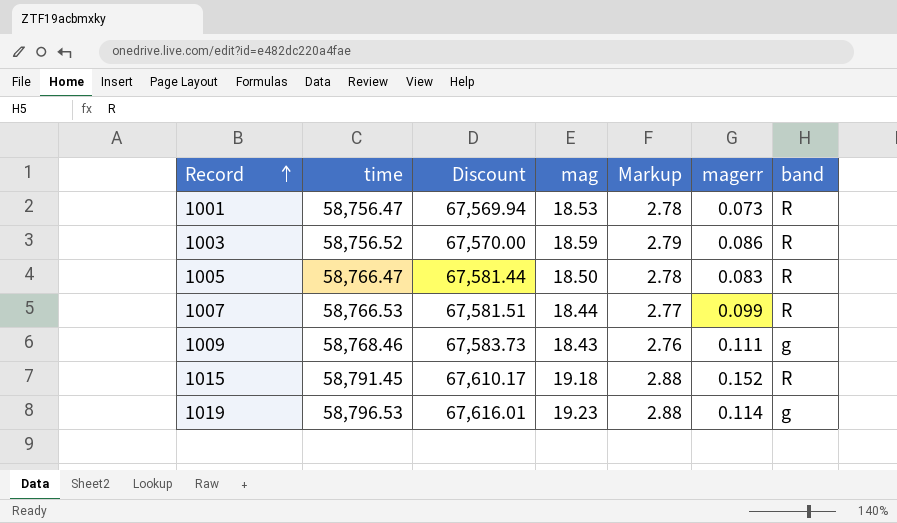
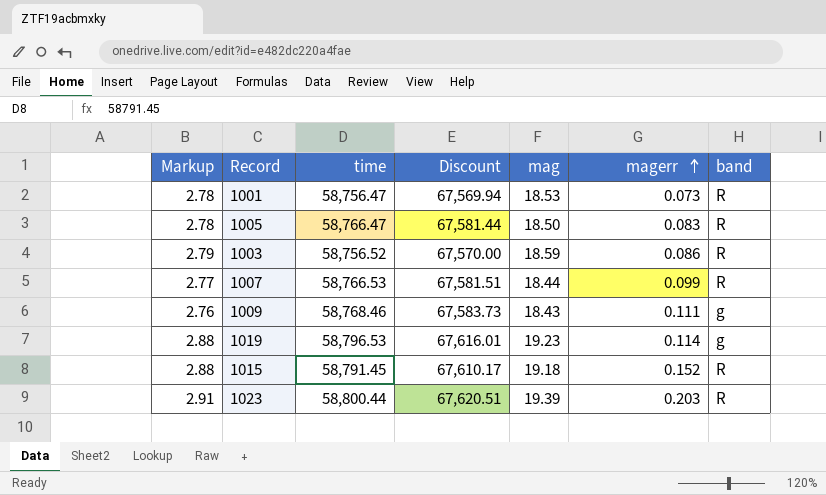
row order: Record ascending -> magerr ascending
column Markup | position: 5 -> 1
row 1023: none -> 2.91 | 58,800.44 | 67,620.51 | 19.39 | 0.203 | R

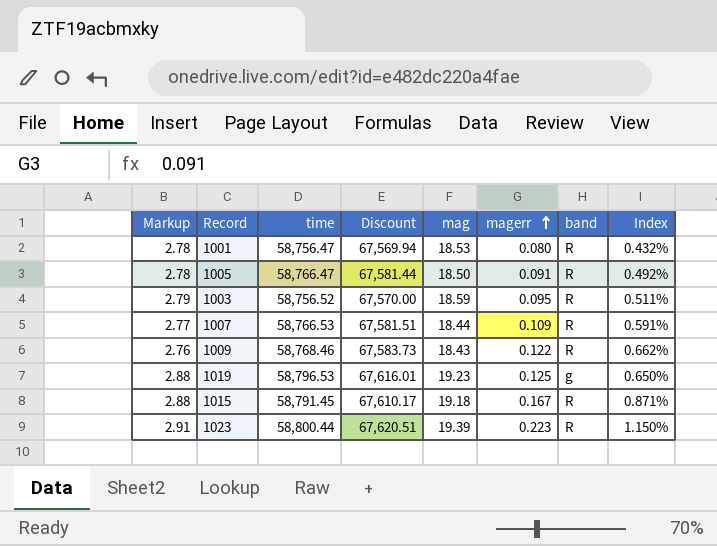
column Index | formula: none -> [magerr] / [mag]
1001 | magerr: 0.073 -> 0.080
1005 | magerr: 0.083 -> 0.091
1003 | magerr: 0.086 -> 0.095
1007 | magerr: 0.099 -> 0.109
1009 | magerr: 0.111 -> 0.122
1009 | band: g -> R
1019 | magerr: 0.114 -> 0.125
1015 | magerr: 0.152 -> 0.167
1023 | magerr: 0.203 -> 0.223

